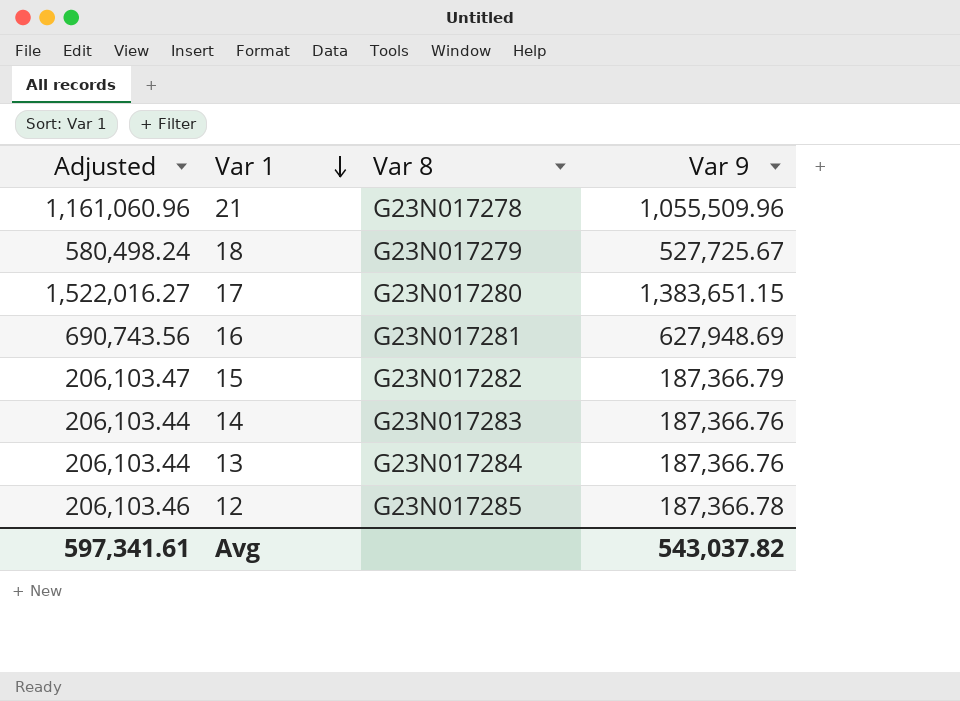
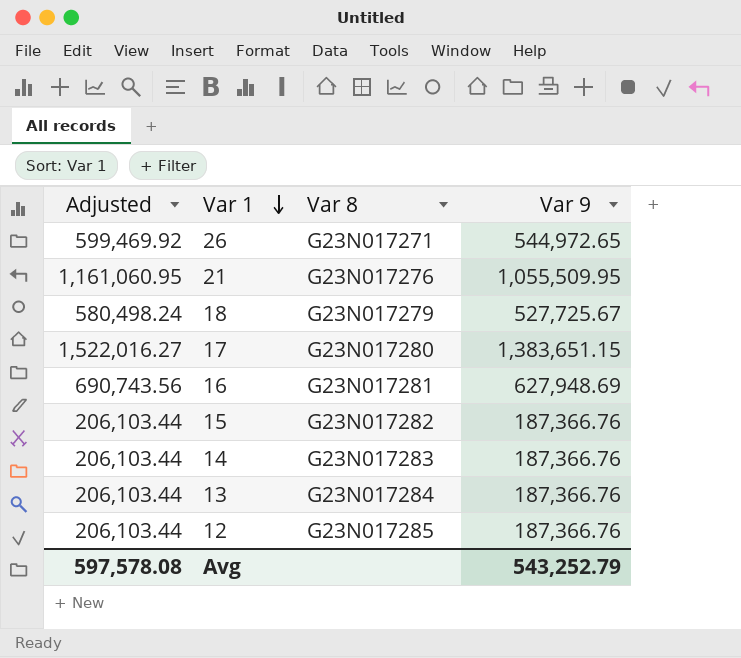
row 26: none -> 599,469.92 | G23N017271 | 544,972.65
21 | Adjusted: 1,161,060.96 -> 1,161,060.95
21 | Var 8: G23N017278 -> G23N017276
21 | Var 9: 1,055,509.96 -> 1,055,509.95
15 | Adjusted: 206,103.47 -> 206,103.44
15 | Var 9: 187,366.79 -> 187,366.76
12 | Adjusted: 206,103.46 -> 206,103.44
12 | Var 9: 187,366.78 -> 187,366.76
Avg | Adjusted: 597,341.61 -> 597,578.08
Avg | Var 9: 543,037.82 -> 543,252.79

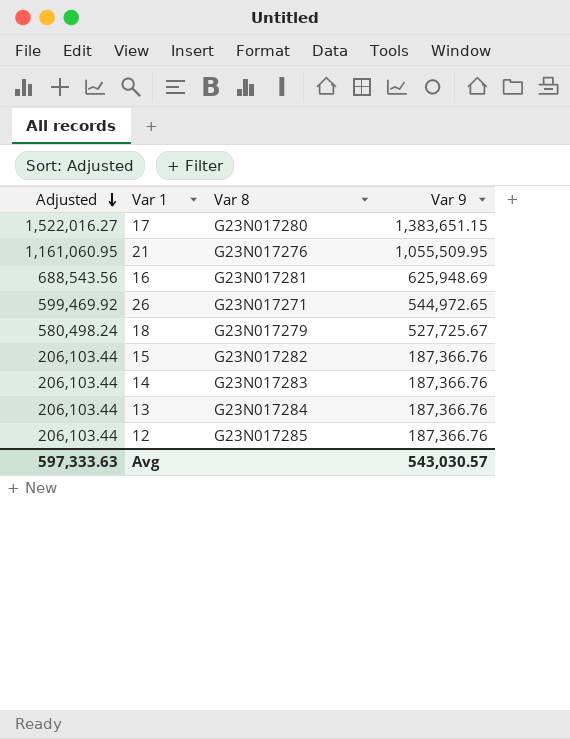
row order: Var 1 descending -> Adjusted descending
16 | Adjusted: 690,743.56 -> 688,543.56
16 | Var 9: 627,948.69 -> 625,948.69
Avg | Adjusted: 597,578.08 -> 597,333.63
Avg | Var 9: 543,252.79 -> 543,030.57

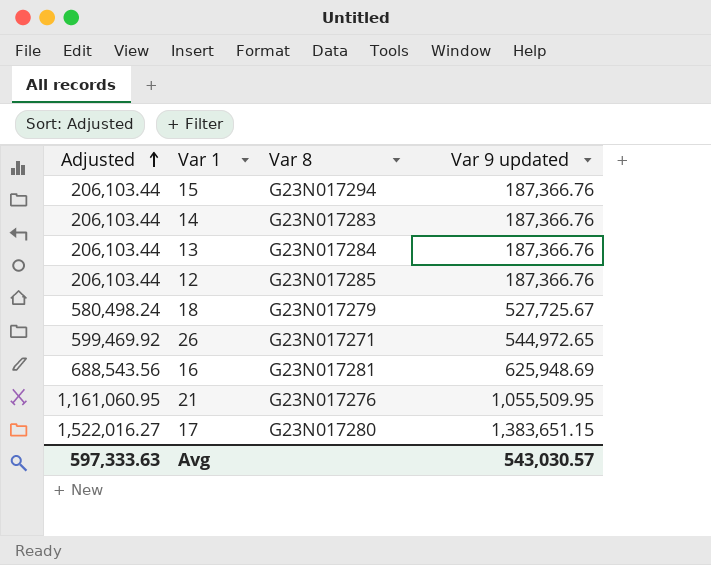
row order: Adjusted descending -> Adjusted ascending
column name: Var 9 -> Var 9 updated
15 | Var 8: G23N017282 -> G23N017294

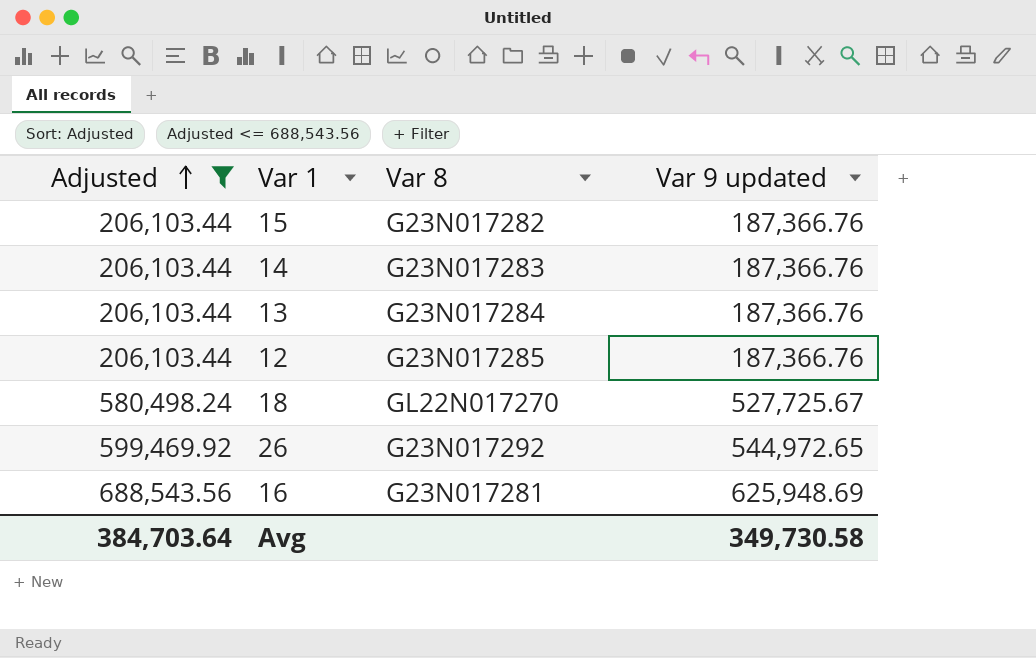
filter: none -> Adjusted <= 688,543.56
15 | Var 8: G23N017294 -> G23N017282
18 | Var 8: G23N017279 -> GL22N017270
26 | Var 8: G23N017271 -> G23N017292
Avg | Adjusted: 597,333.63 -> 384,703.64
Avg | Var 9 updated: 543,030.57 -> 349,730.58

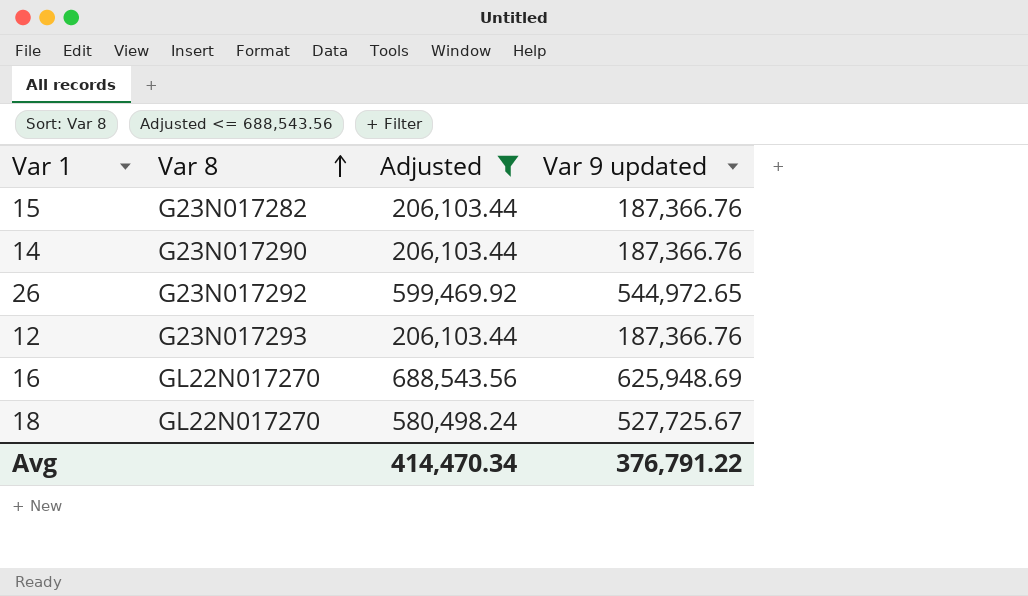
row order: Adjusted ascending -> Var 8 ascending
column Adjusted | position: 1 -> 3
row 13: 206,103.44 | G23N017284 | 187,366.76 -> none
14 | Var 8: G23N017283 -> G23N017290
12 | Var 8: G23N017285 -> G23N017293
16 | Var 8: G23N017281 -> GL22N017270
Avg | Adjusted: 384,703.64 -> 414,470.34
Avg | Var 9 updated: 349,730.58 -> 376,791.22

